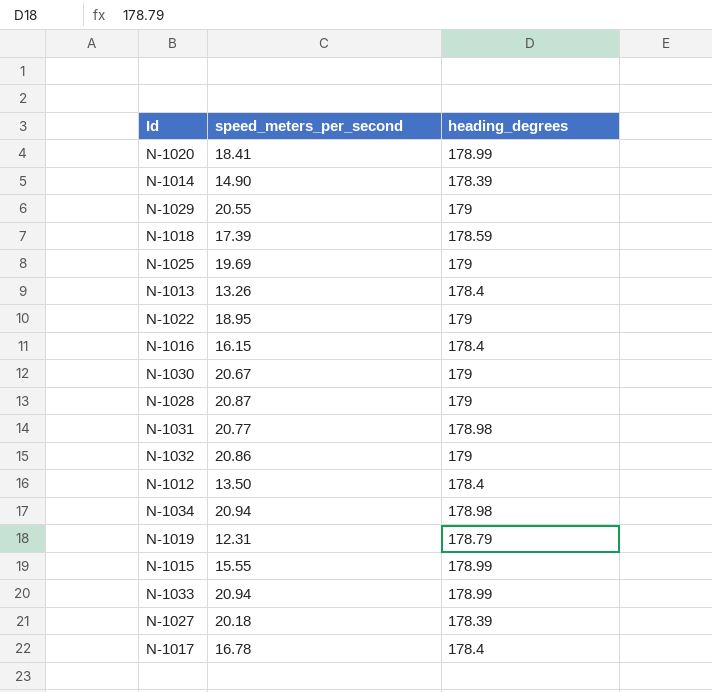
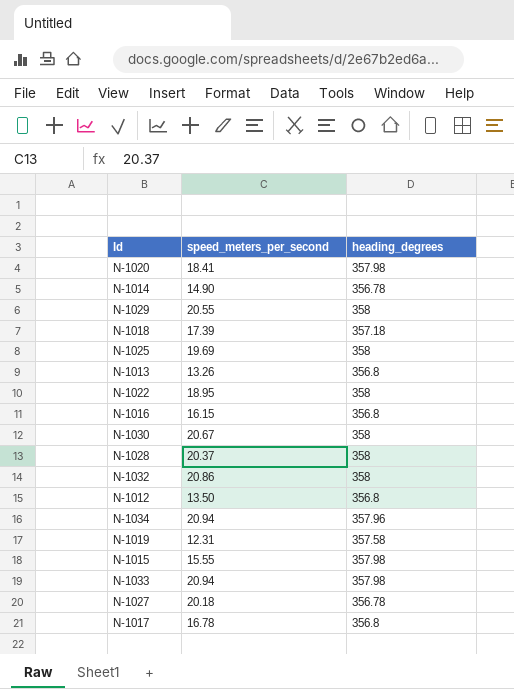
row N-1031: 20.77 | 178.98 -> none
N-1020 | heading_degrees: 178.99 -> 357.98
N-1014 | heading_degrees: 178.39 -> 356.78
N-1029 | heading_degrees: 179 -> 358
N-1018 | heading_degrees: 178.59 -> 357.18
N-1025 | heading_degrees: 179 -> 358
N-1013 | heading_degrees: 178.4 -> 356.8
N-1022 | heading_degrees: 179 -> 358
N-1016 | heading_degrees: 178.4 -> 356.8
N-1030 | heading_degrees: 179 -> 358
N-1028 | speed_meters_per_second: 20.87 -> 20.37
N-1028 | heading_degrees: 179 -> 358
N-1032 | heading_degrees: 179 -> 358
N-1012 | heading_degrees: 178.4 -> 356.8
N-1034 | heading_degrees: 178.98 -> 357.96
N-1019 | heading_degrees: 178.79 -> 357.58
N-1015 | heading_degrees: 178.99 -> 357.98
N-1033 | heading_degrees: 178.99 -> 357.98
N-1027 | heading_degrees: 178.39 -> 356.78
N-1017 | heading_degrees: 178.4 -> 356.8

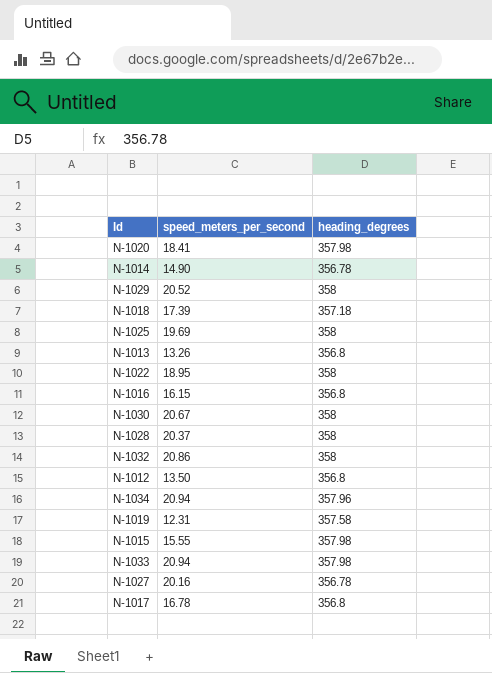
N-1029 | speed_meters_per_second: 20.55 -> 20.52
N-1027 | speed_meters_per_second: 20.18 -> 20.16

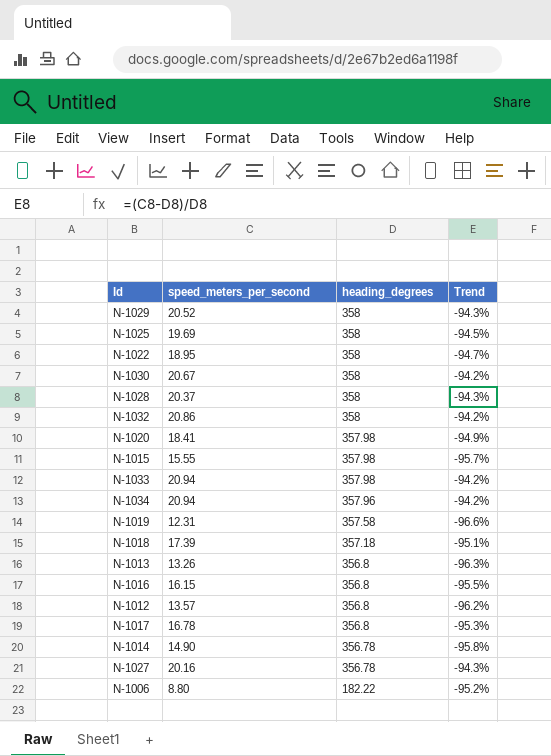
row order: none -> heading_degrees descending
column Trend | formula: none -> ([speed_meters_per_second] - [heading_degrees]) / [heading_degrees]
N-1012 | speed_meters_per_second: 13.50 -> 13.57
row N-1006: none -> 8.80 | 182.22 | -95.2%

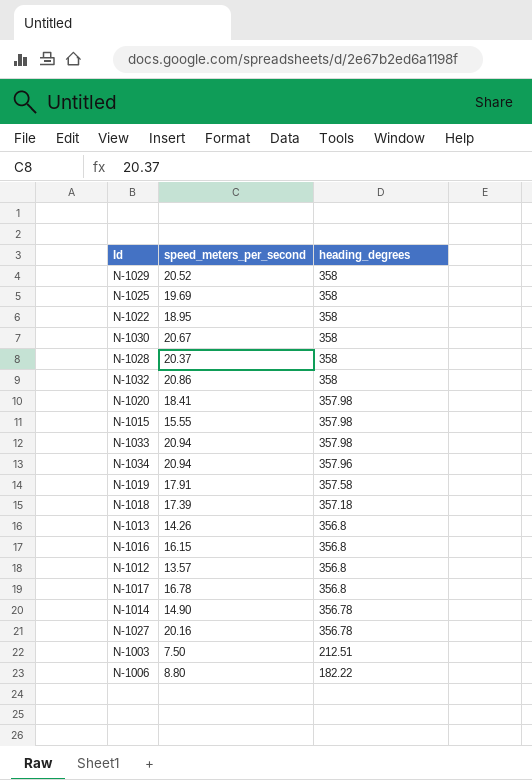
column Trend | formula: ([speed_meters_per_second] - [heading_degrees]) / [heading_degrees] -> none
N-1019 | speed_meters_per_second: 12.31 -> 17.91
N-1013 | speed_meters_per_second: 13.26 -> 14.26
row N-1003: none -> 7.50 | 212.51

